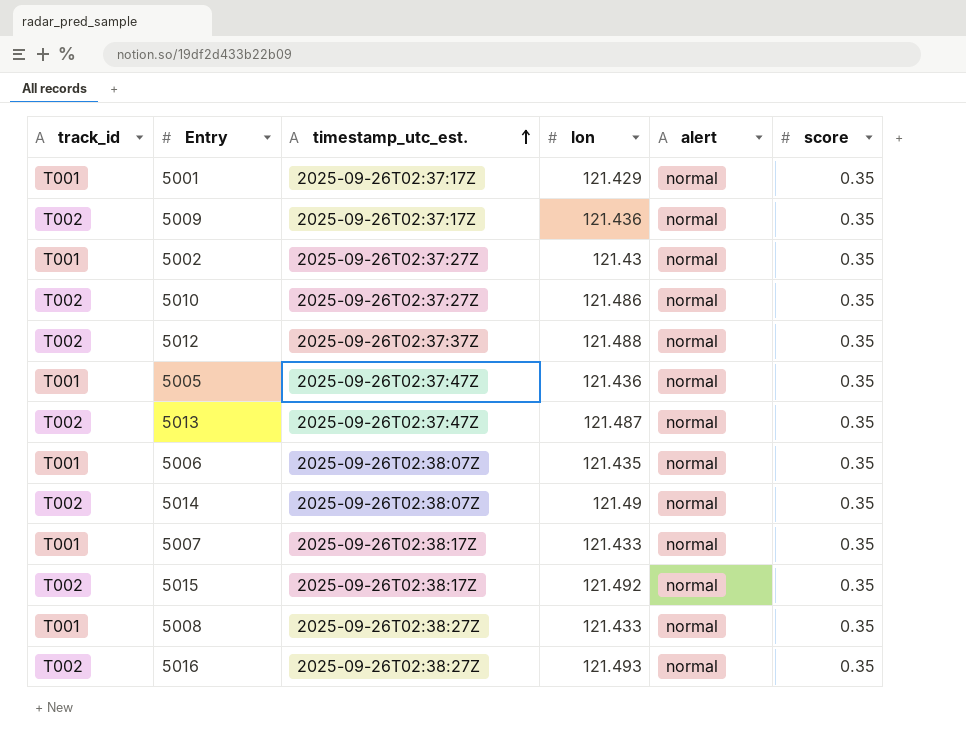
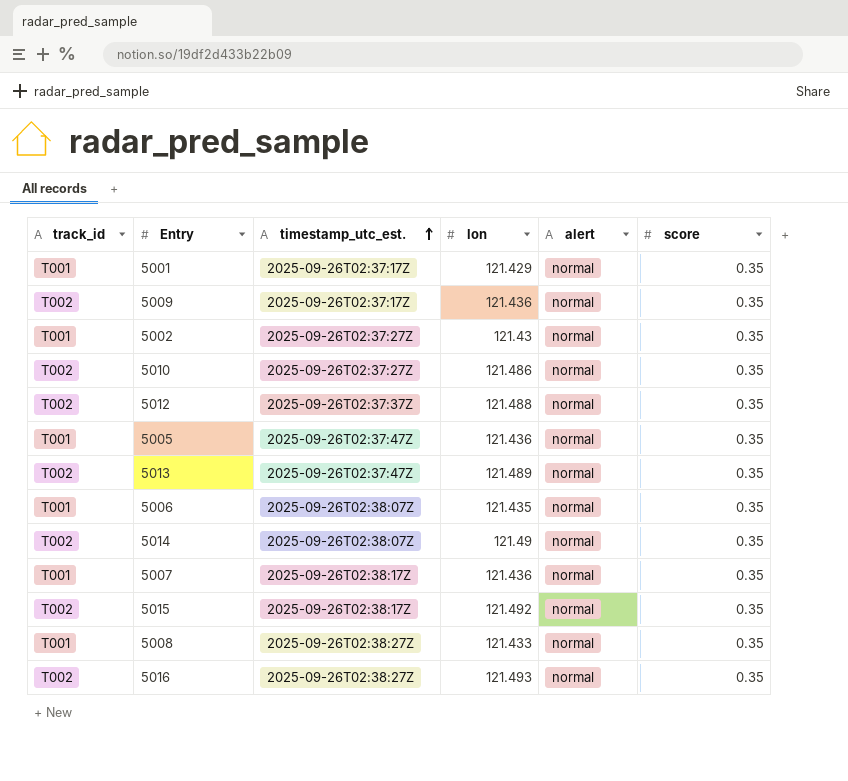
5013 | lon: 121.487 -> 121.489
5007 | lon: 121.433 -> 121.436

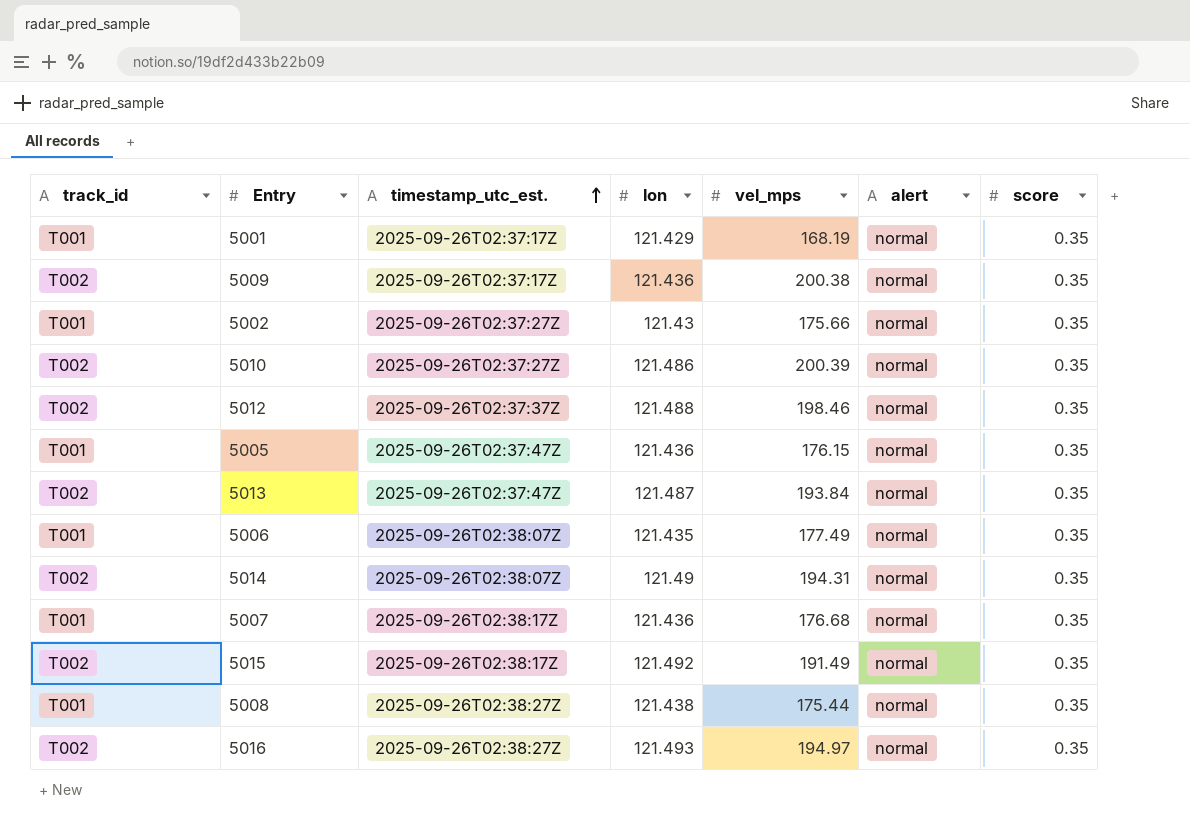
column vel_mps | position: none -> 5
5013 | lon: 121.489 -> 121.487
5008 | lon: 121.433 -> 121.438

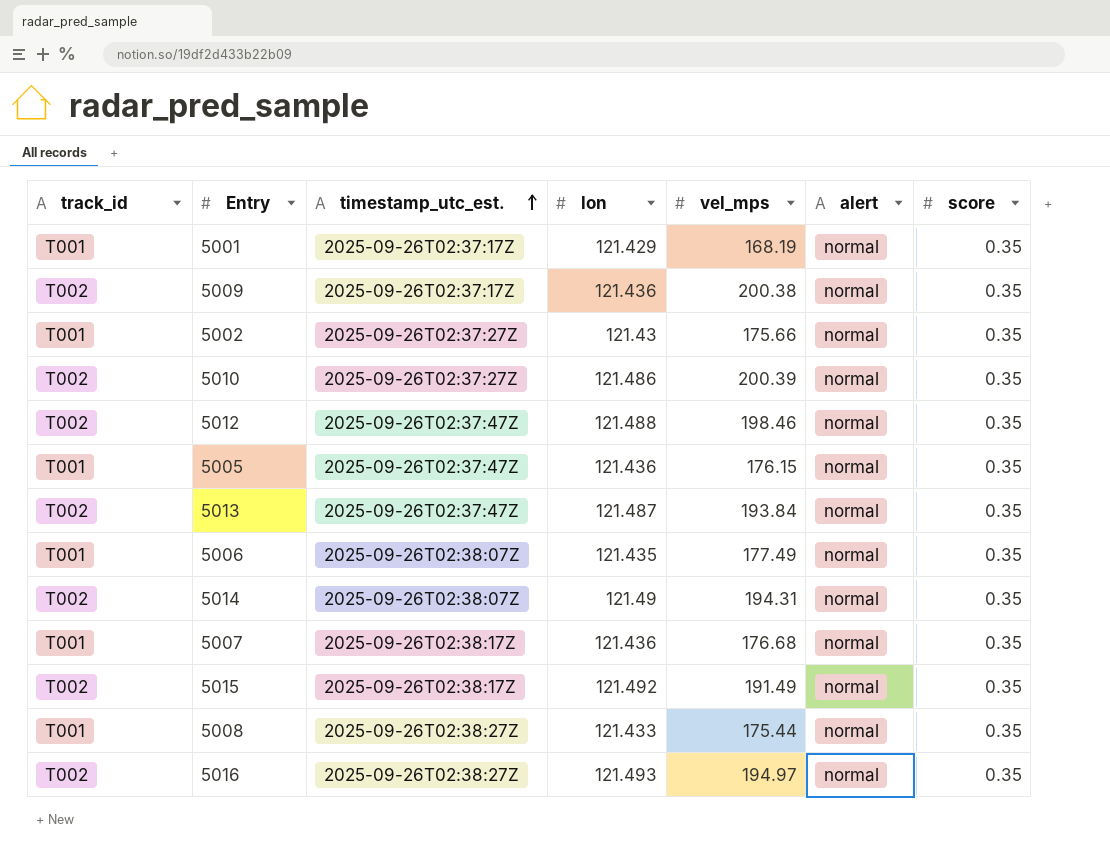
5012 | timestamp_utc_est.: 2025-09-26T02:37:37Z -> 2025-09-26T02:37:47Z
5008 | lon: 121.438 -> 121.433

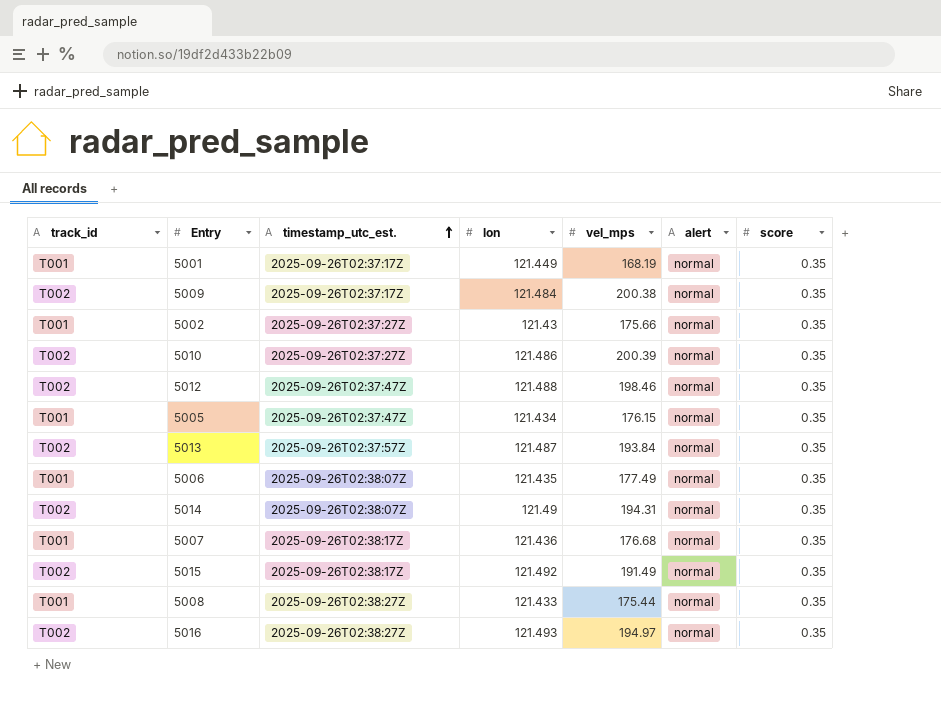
5001 | lon: 121.429 -> 121.449
5009 | lon: 121.436 -> 121.484
5005 | lon: 121.436 -> 121.434
5013 | timestamp_utc_est.: 2025-09-26T02:37:47Z -> 2025-09-26T02:37:57Z

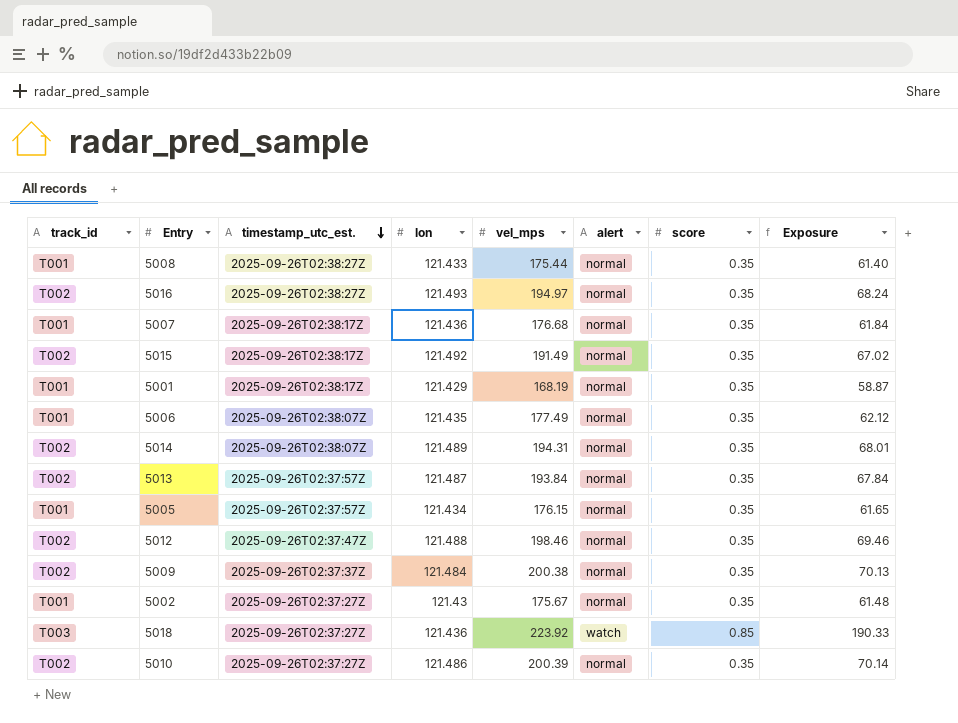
row order: timestamp_utc_est. ascending -> timestamp_utc_est. descending
column Exposure | formula: none -> [vel_mps] * [score]
5001 | timestamp_utc_est.: 2025-09-26T02:37:17Z -> 2025-09-26T02:38:17Z
5001 | lon: 121.449 -> 121.429
5014 | lon: 121.49 -> 121.489
5005 | timestamp_utc_est.: 2025-09-26T02:37:47Z -> 2025-09-26T02:37:57Z
5009 | timestamp_utc_est.: 2025-09-26T02:37:17Z -> 2025-09-26T02:37:37Z
5002 | vel_mps: 175.66 -> 175.67
row 5018: none -> T003 | 2025-09-26T02:37:27Z | 121.436 | 223.92 | watch | 0.85 | 190.33

